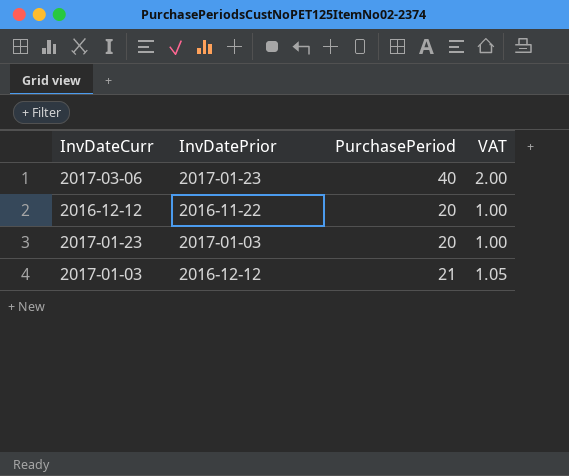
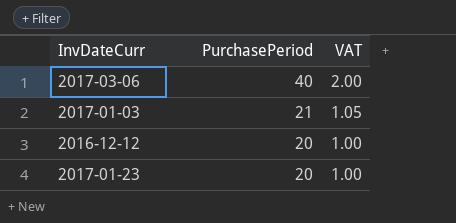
row order: none -> PurchasePeriod descending
column InvDatePrior | position: 2 -> none

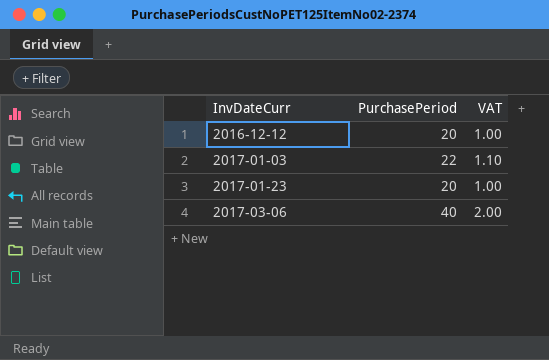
row order: PurchasePeriod descending -> InvDateCurr ascending
2017-01-03 | PurchasePeriod: 21 -> 22
2017-01-03 | VAT: 1.05 -> 1.10

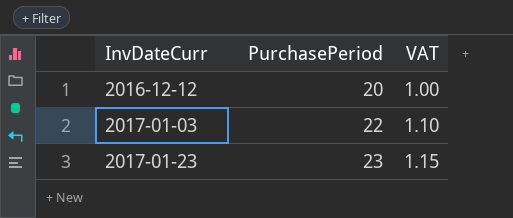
row 2017-03-06: 40 | 2.00 -> none
2017-01-23 | PurchasePeriod: 20 -> 23
2017-01-23 | VAT: 1.00 -> 1.15

